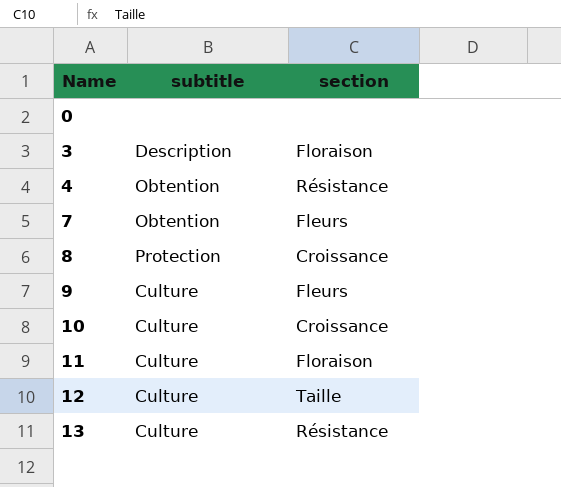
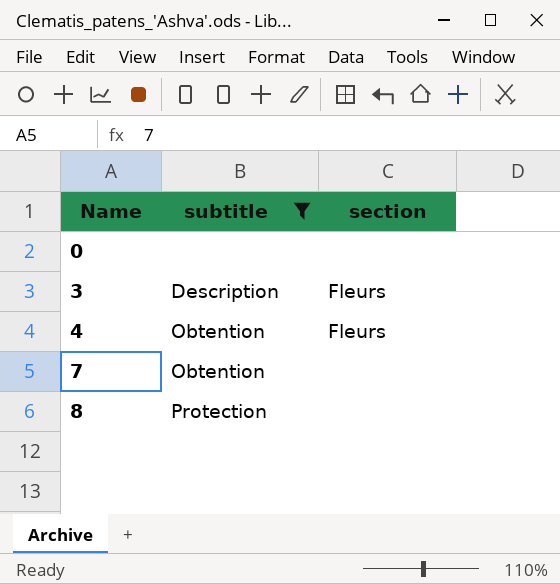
filter: none -> subtitle != Culture
3 | section: Floraison -> Fleurs
4 | section: Résistance -> Fleurs
7 | section: Fleurs -> none
8 | section: Croissance -> none

